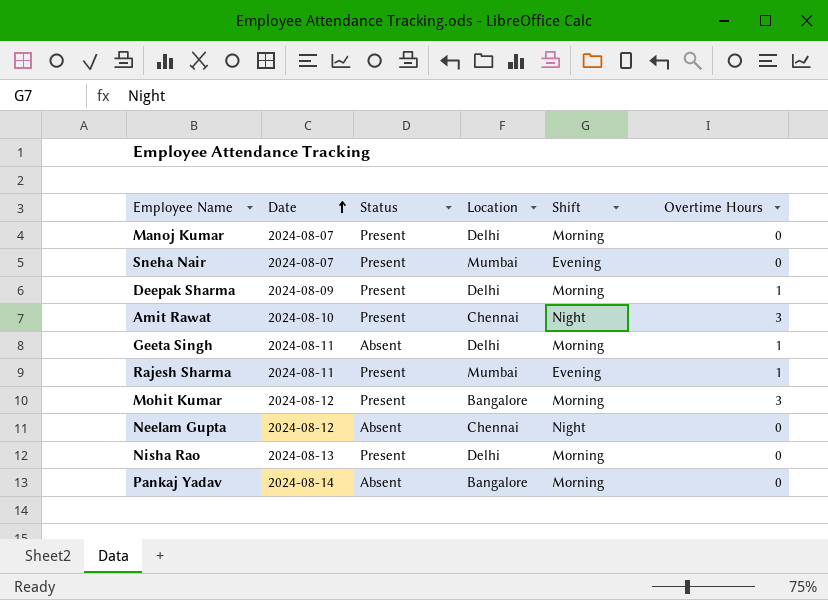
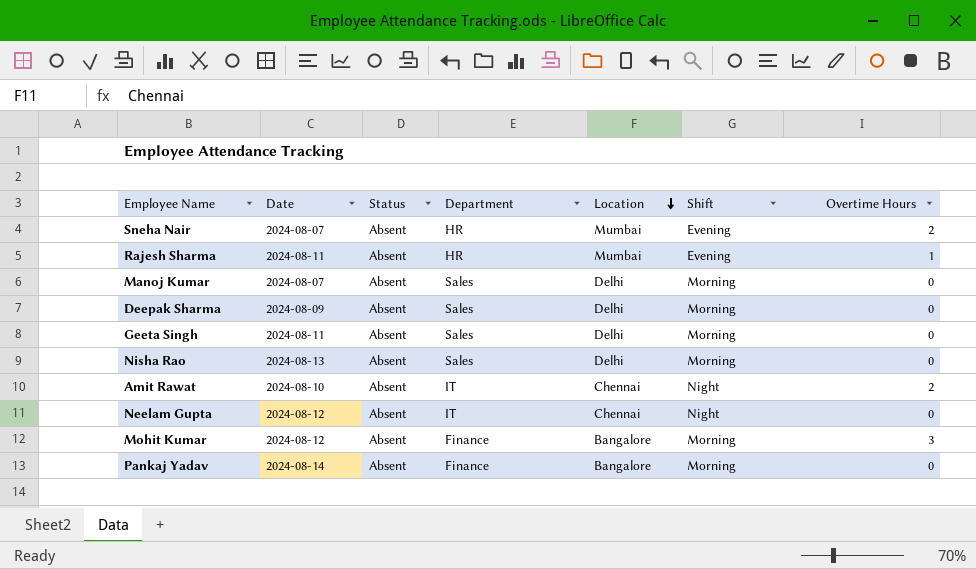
row order: Date ascending -> Location descending
column Department | position: none -> 4
Sneha Nair | Status: Present -> Absent
Sneha Nair | Overtime Hours: 0 -> 2
Rajesh Sharma | Status: Present -> Absent
Manoj Kumar | Status: Present -> Absent
Deepak Sharma | Status: Present -> Absent
Deepak Sharma | Overtime Hours: 1 -> 0
Geeta Singh | Overtime Hours: 1 -> 0
Nisha Rao | Status: Present -> Absent
Amit Rawat | Status: Present -> Absent
Amit Rawat | Overtime Hours: 3 -> 2
Mohit Kumar | Status: Present -> Absent

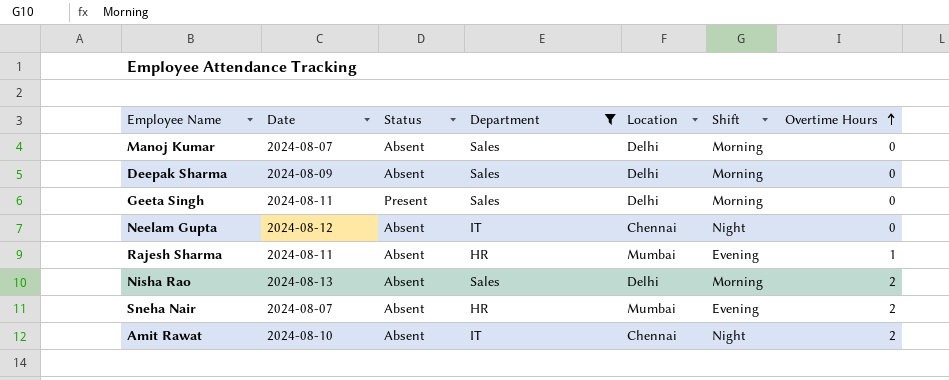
filter: none -> Department != Finance
row order: Location descending -> Overtime Hours ascending
Geeta Singh | Status: Absent -> Present
Nisha Rao | Overtime Hours: 0 -> 2

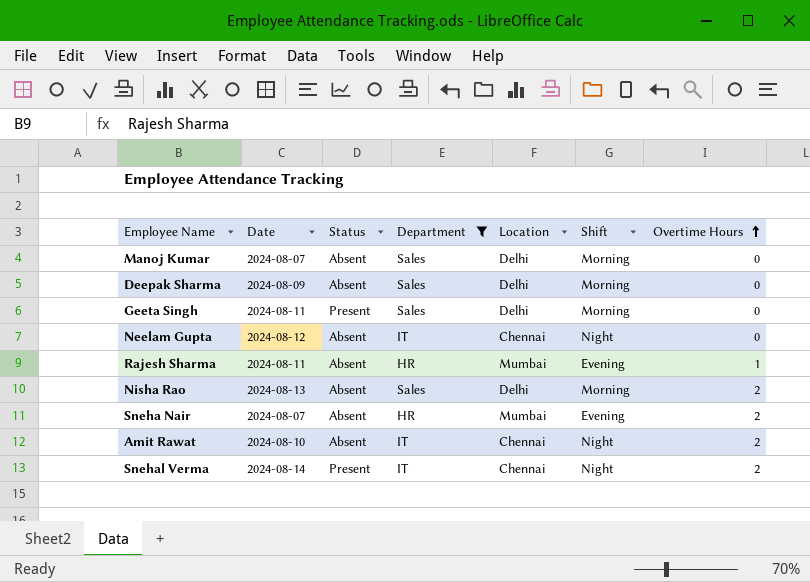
row Snehal Verma: none -> 2024-08-14 | Present | IT | Chennai | Night | 2

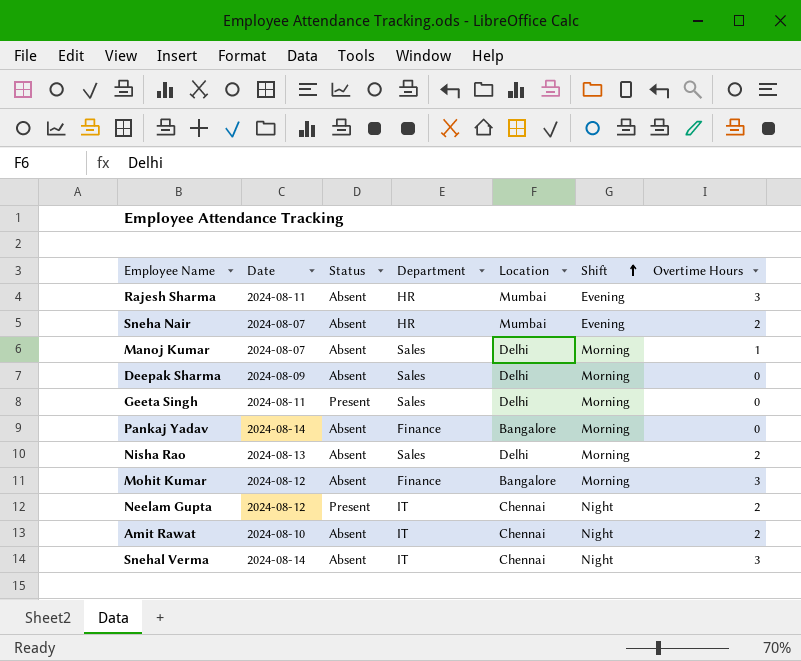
filter: Department != Finance -> none
row order: Overtime Hours ascending -> Shift ascending
Rajesh Sharma | Overtime Hours: 1 -> 3
Manoj Kumar | Overtime Hours: 0 -> 1
Neelam Gupta | Status: Absent -> Present
Neelam Gupta | Overtime Hours: 0 -> 2
Snehal Verma | Status: Present -> Absent
Snehal Verma | Overtime Hours: 2 -> 3

